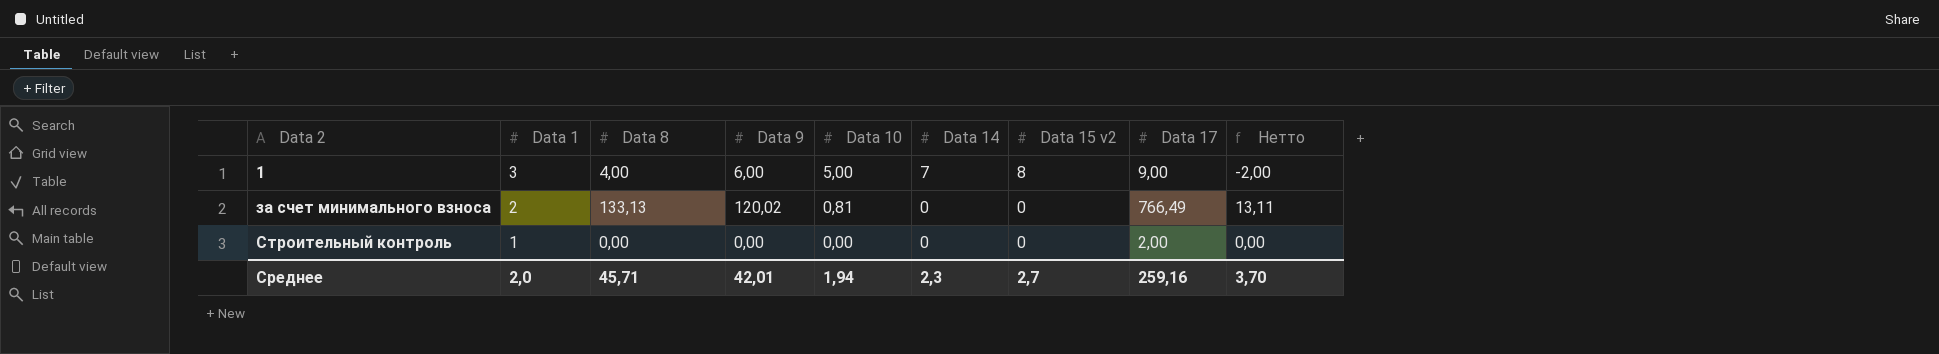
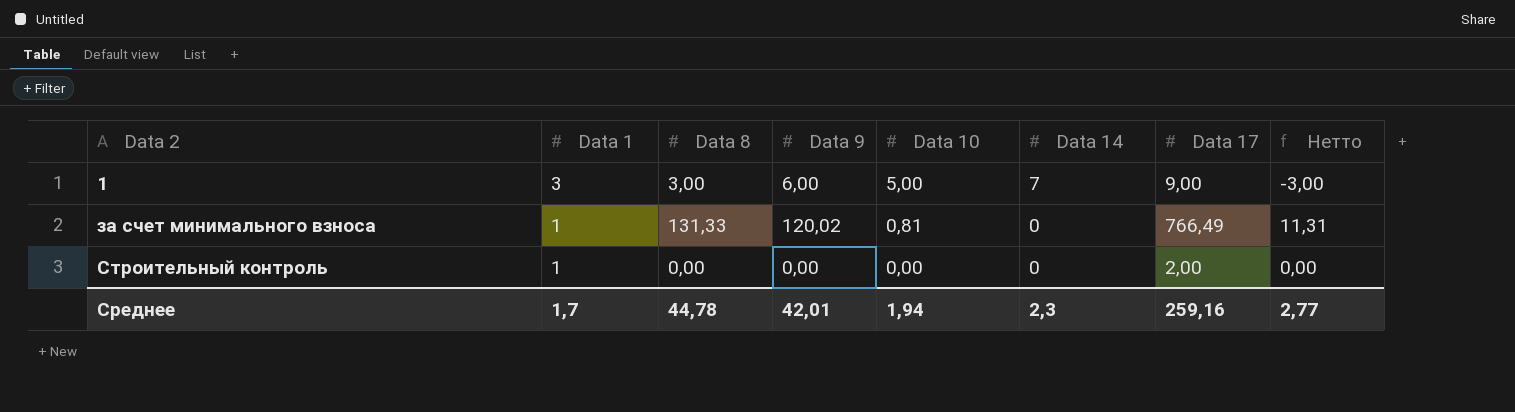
column Data 15 v2 | position: 7 -> none
1 | Data 8: 4,00 -> 3,00
1 | Нетто: -2,00 -> -3,00
за счет минимального взноса | Data 1: 2 -> 1
за счет минимального взноса | Data 8: 133,13 -> 131,33
за счет минимального взноса | Нетто: 13,11 -> 11,31
Среднее | Data 1: 2,0 -> 1,7
Среднее | Data 8: 45,71 -> 44,78
Среднее | Нетто: 3,70 -> 2,77

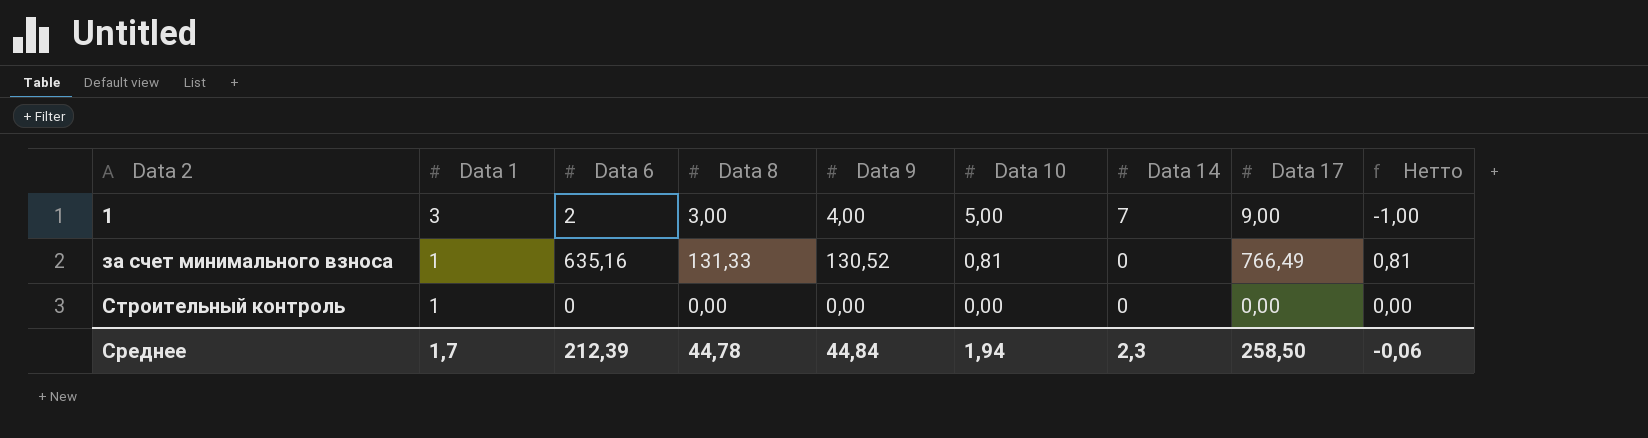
column Data 6 | position: none -> 3
1 | Data 9: 6,00 -> 4,00
1 | Нетто: -3,00 -> -1,00
за счет минимального взноса | Data 9: 120,02 -> 130,52
за счет минимального взноса | Нетто: 11,31 -> 0,81
Строительный контроль | Data 17: 2,00 -> 0,00
Среднее | Data 9: 42,01 -> 44,84
Среднее | Data 17: 259,16 -> 258,50
Среднее | Нетто: 2,77 -> -0,06

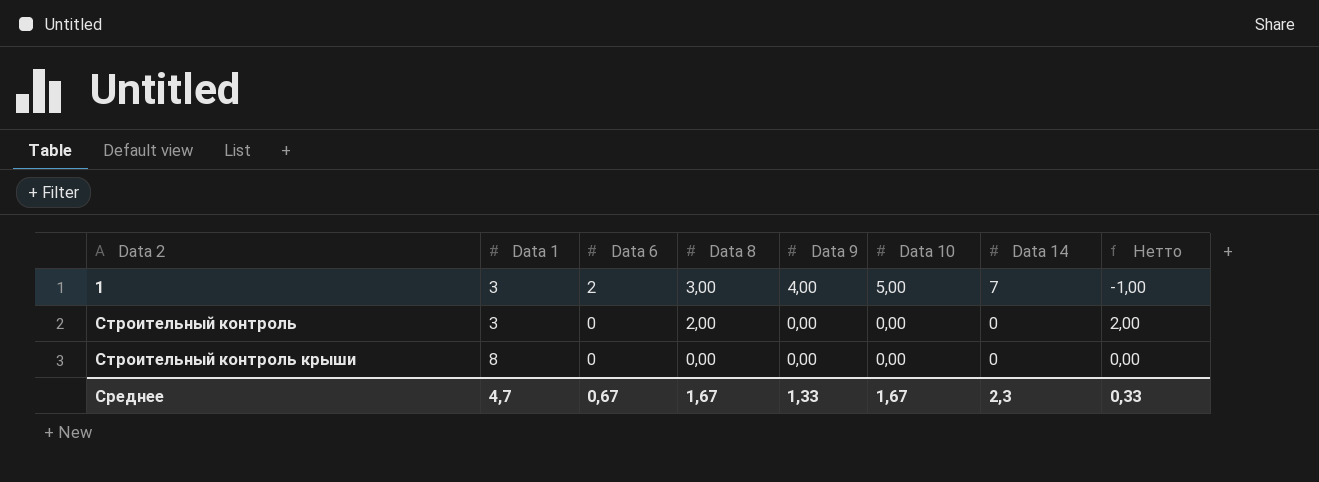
column Data 17 | position: 8 -> none
row за счет минимального взноса: 1 | 635,16 | 131,33 | 130,52 | 0,81 | 0 | 766,49 | 0,81 -> none
Строительный контроль | Data 1: 1 -> 3
Строительный контроль | Data 8: 0,00 -> 2,00
Строительный контроль | Нетто: 0,00 -> 2,00
row Строительный контроль крыши: none -> 8 | 0 | 0,00 | 0,00 | 0,00 | 0 | 0,00
Среднее | Data 1: 1,7 -> 4,7
Среднее | Data 6: 212,39 -> 0,67
Среднее | Data 8: 44,78 -> 1,67
Среднее | Data 9: 44,84 -> 1,33
Среднее | Data 10: 1,94 -> 1,67
Среднее | Нетто: -0,06 -> 0,33

